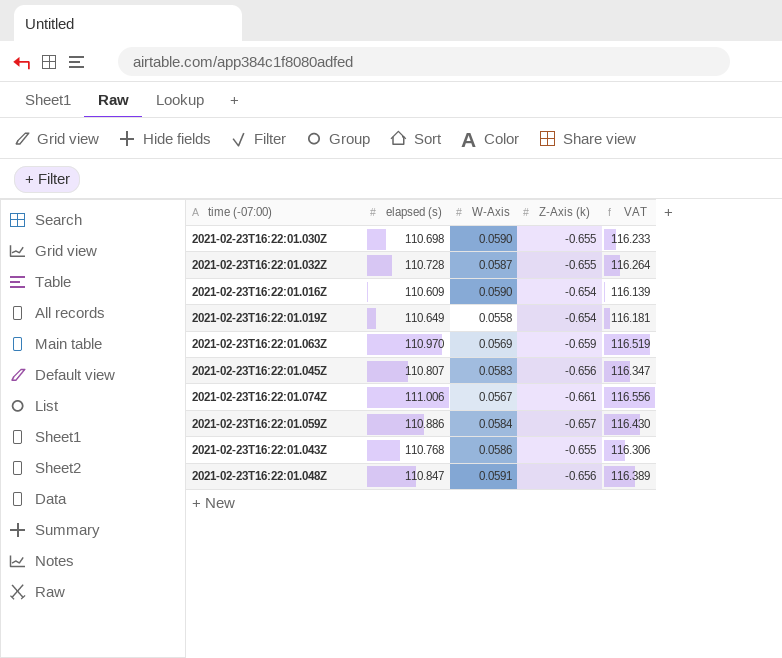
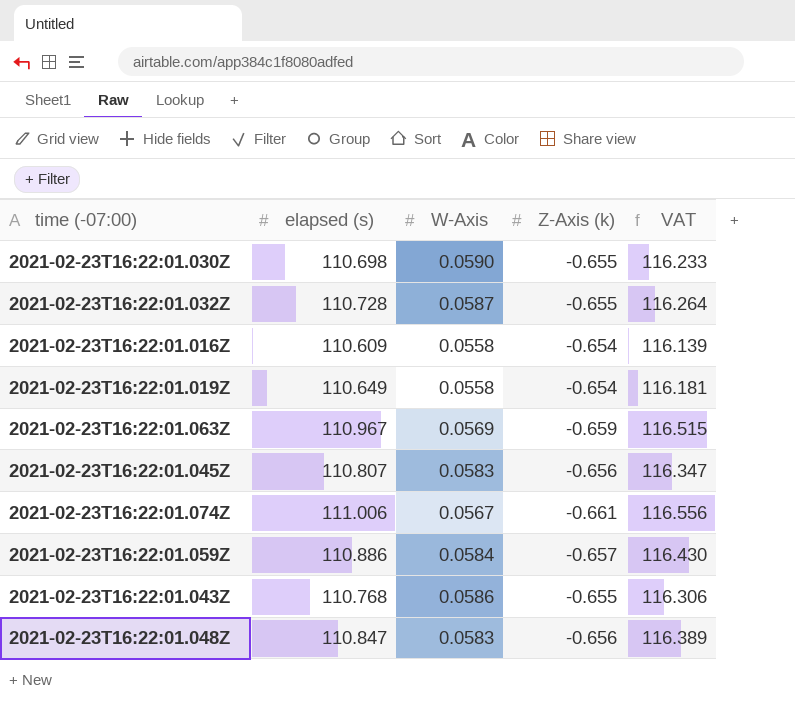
2021-02-23T16:22:01.016Z | W-Axis: 0.0590 -> 0.0558
2021-02-23T16:22:01.063Z | elapsed (s): 110.970 -> 110.967
2021-02-23T16:22:01.063Z | VAT: 116.519 -> 116.515
2021-02-23T16:22:01.048Z | W-Axis: 0.0591 -> 0.0583

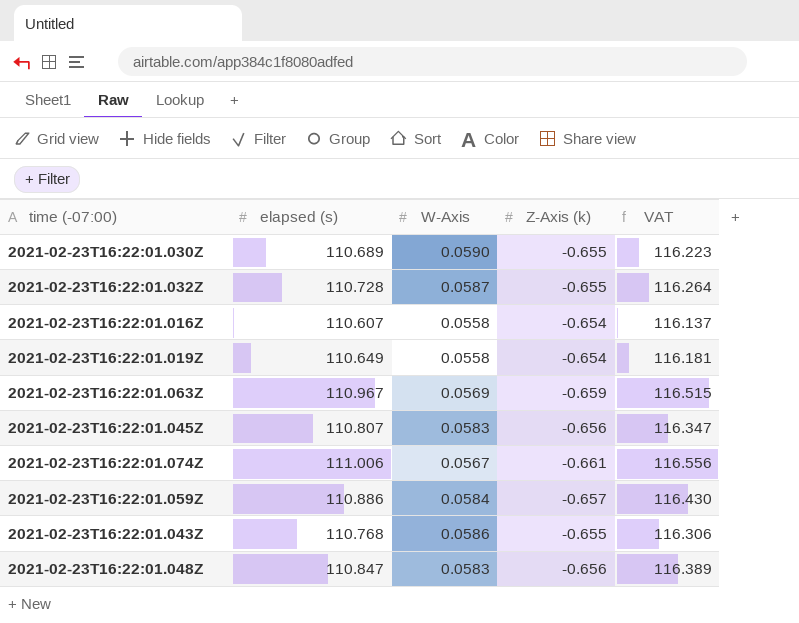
2021-02-23T16:22:01.030Z | elapsed (s): 110.698 -> 110.689
2021-02-23T16:22:01.030Z | VAT: 116.233 -> 116.223
2021-02-23T16:22:01.016Z | elapsed (s): 110.609 -> 110.607
2021-02-23T16:22:01.016Z | VAT: 116.139 -> 116.137

